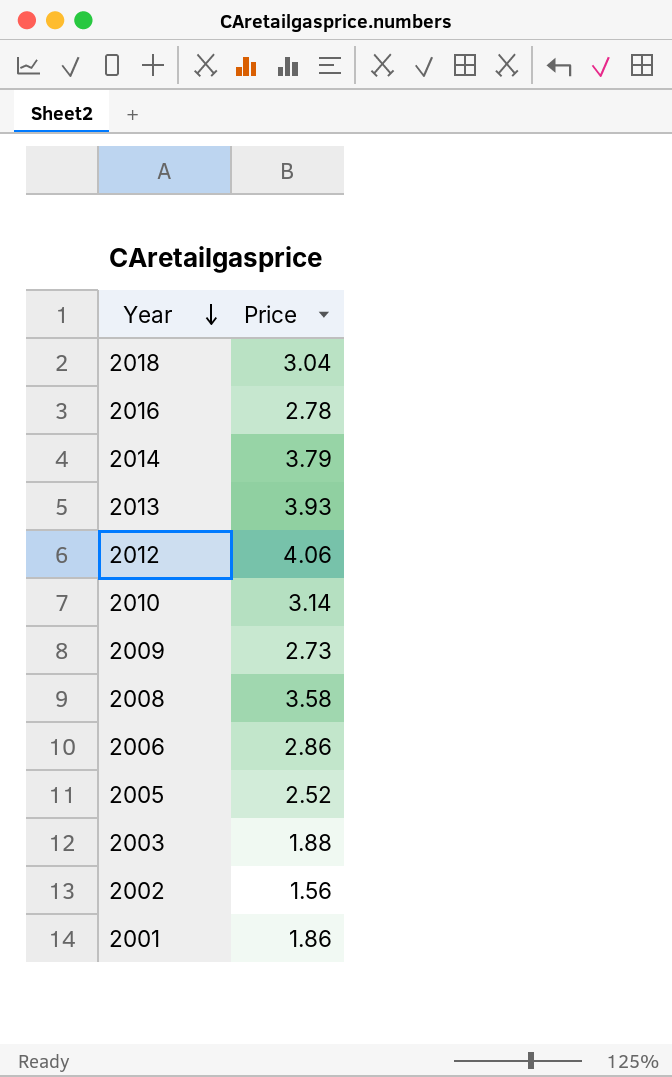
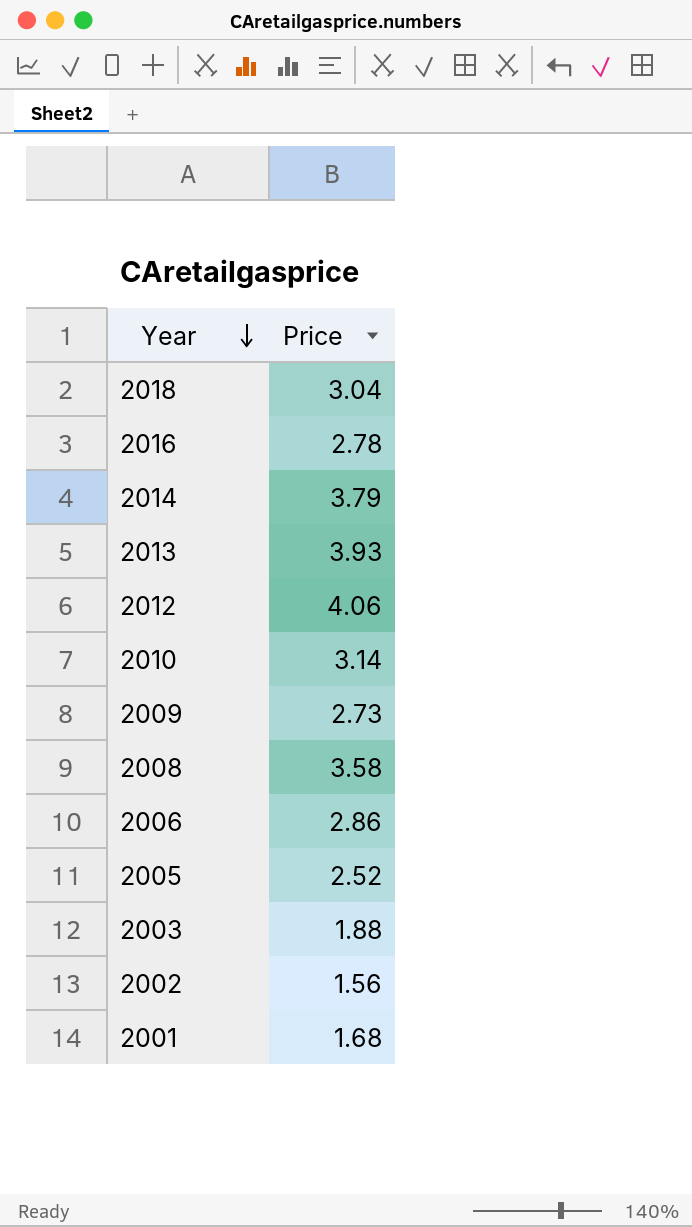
2001 | Price: 1.86 -> 1.68

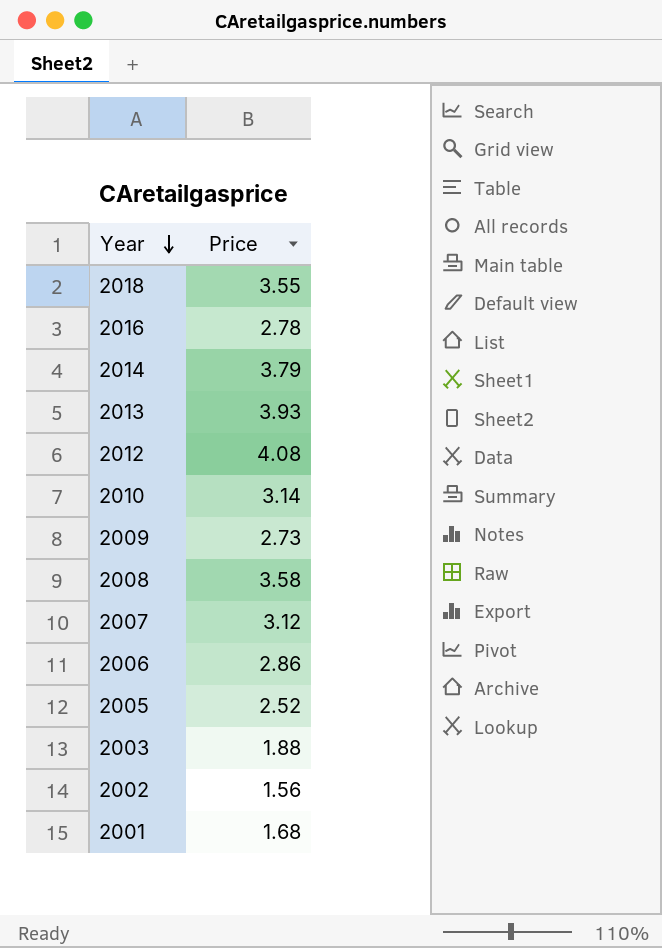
2018 | Price: 3.04 -> 3.55
2012 | Price: 4.06 -> 4.08
row 2007: none -> 3.12

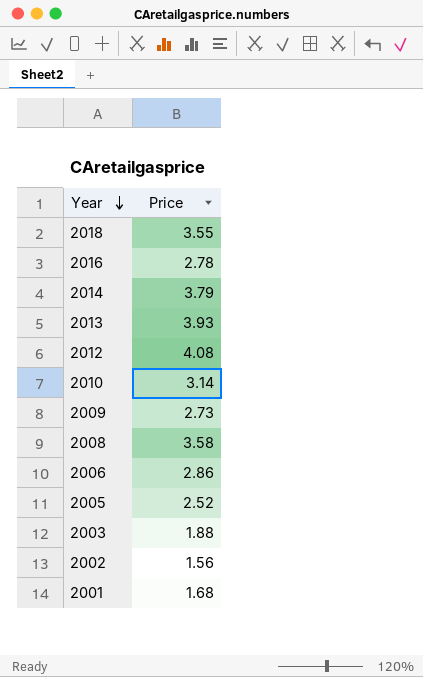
row 2007: 3.12 -> none

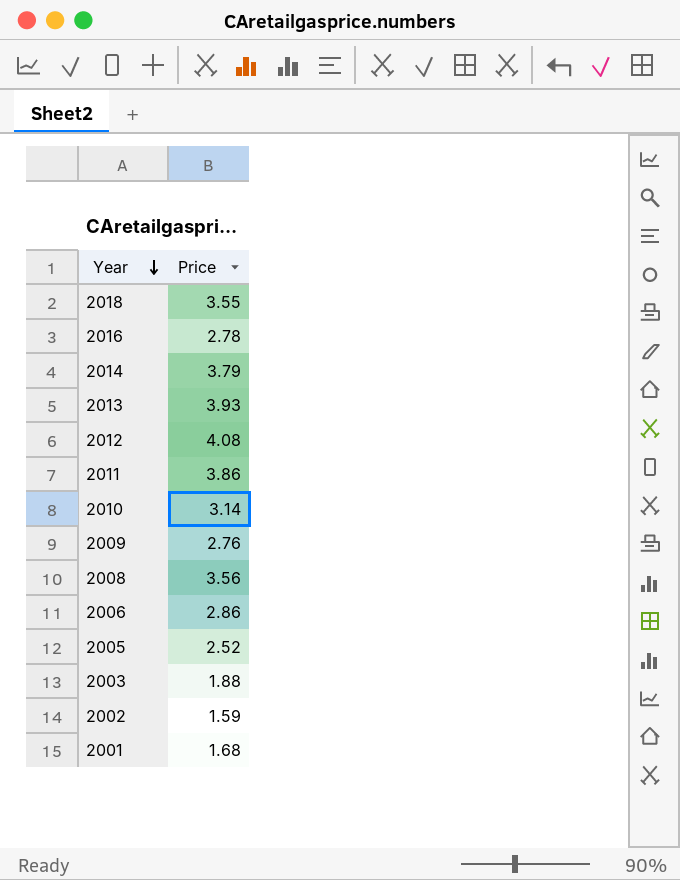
row 2011: none -> 3.86
2009 | Price: 2.73 -> 2.76
2008 | Price: 3.58 -> 3.56
2002 | Price: 1.56 -> 1.59

